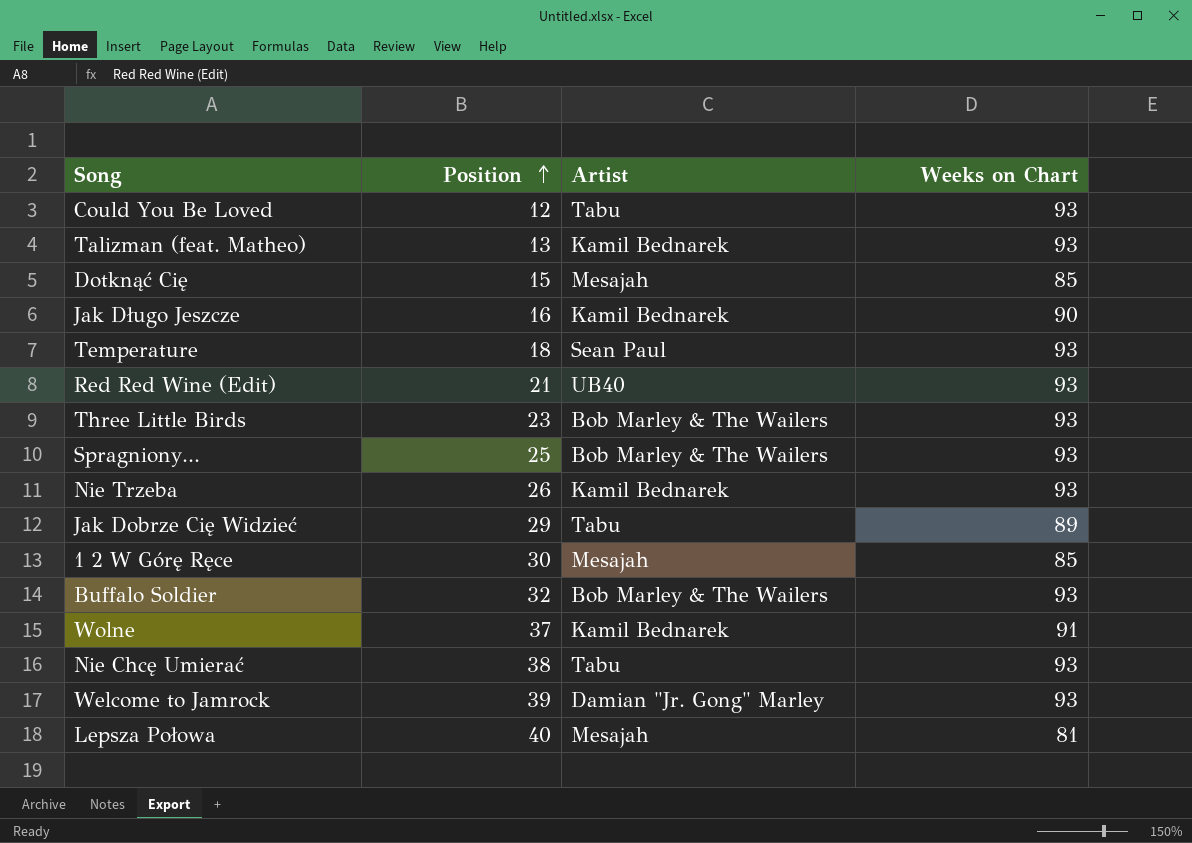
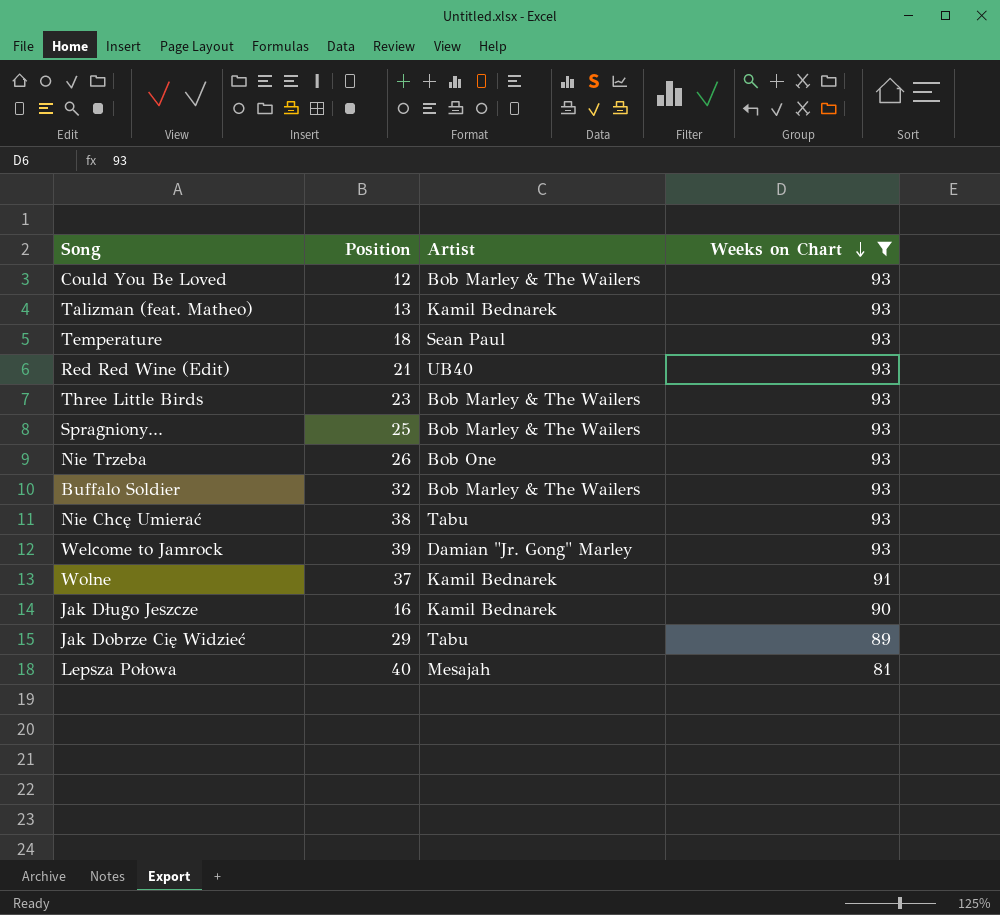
filter: none -> Weeks on Chart != 85
row order: Position ascending -> Weeks on Chart descending
Could You Be Loved | Artist: Tabu -> Bob Marley & The Wailers
Nie Trzeba | Artist: Kamil Bednarek -> Bob One

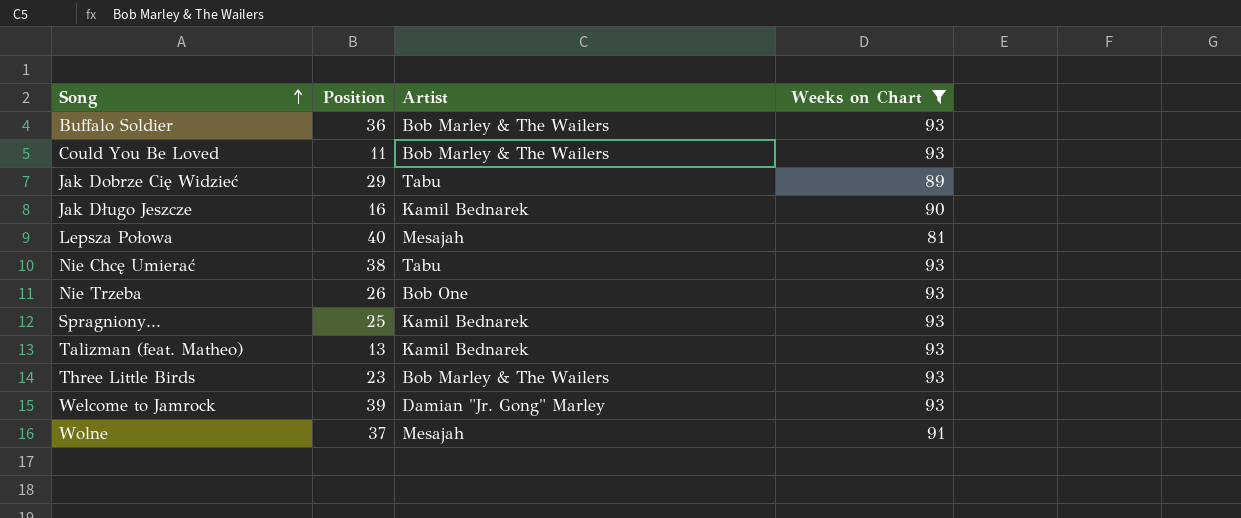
row order: Weeks on Chart descending -> Song ascending
row Temperature: 18 | Sean Paul | 93 -> none
row Red Red Wine (Edit): 21 | UB40 | 93 -> none
Buffalo Soldier | Position: 32 -> 36
Could You Be Loved | Position: 12 -> 11
Spragniony... | Artist: Bob Marley & The Wailers -> Kamil Bednarek
Wolne | Artist: Kamil Bednarek -> Mesajah

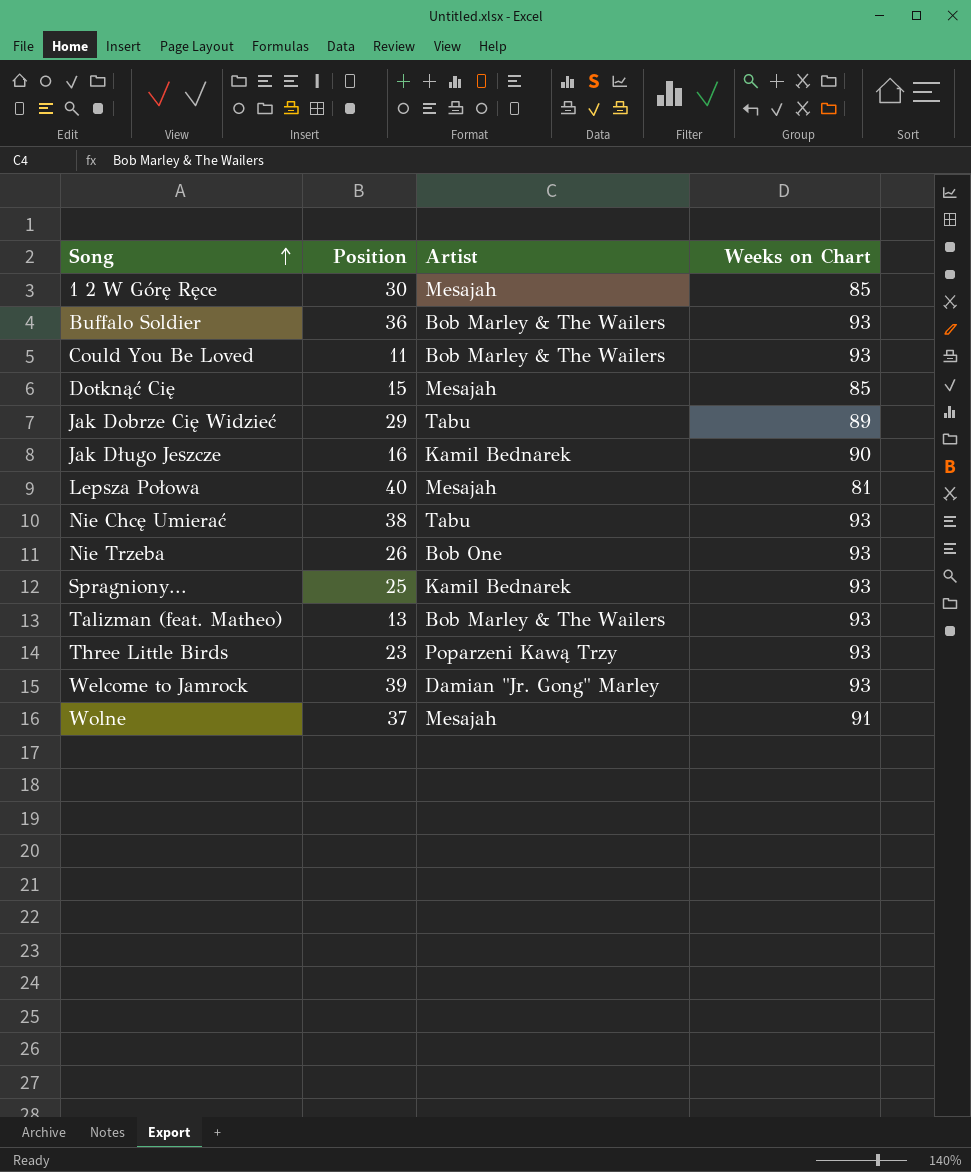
filter: Weeks on Chart != 85 -> none
Talizman (feat. Matheo) | Artist: Kamil Bednarek -> Bob Marley & The Wailers
Three Little Birds | Artist: Bob Marley & The Wailers -> Poparzeni Kawą Trzy

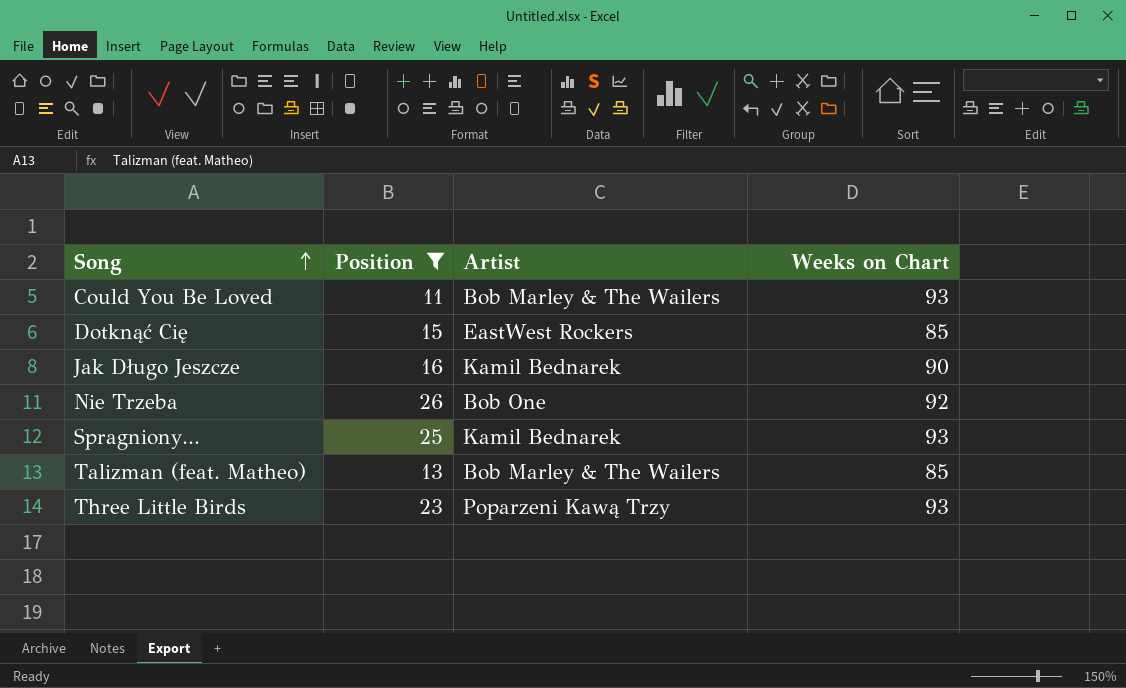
filter: none -> Position <= 26
Dotknąć Cię | Artist: Mesajah -> EastWest Rockers
Nie Trzeba | Weeks on Chart: 93 -> 92
Talizman (feat. Matheo) | Weeks on Chart: 93 -> 85

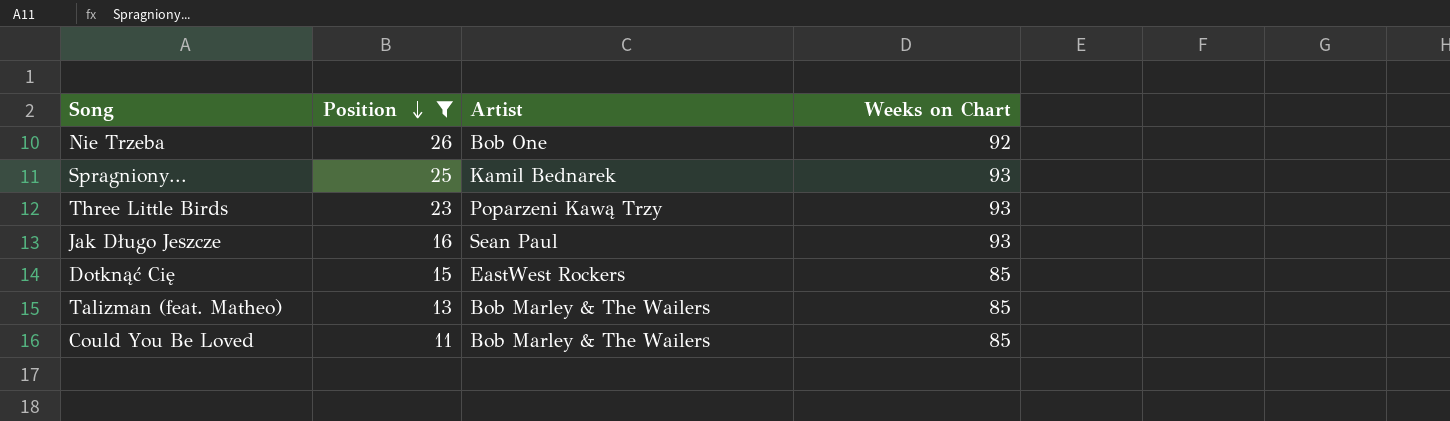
row order: Song ascending -> Position descending
Jak Długo Jeszcze | Artist: Kamil Bednarek -> Sean Paul
Jak Długo Jeszcze | Weeks on Chart: 90 -> 93
Could You Be Loved | Weeks on Chart: 93 -> 85

